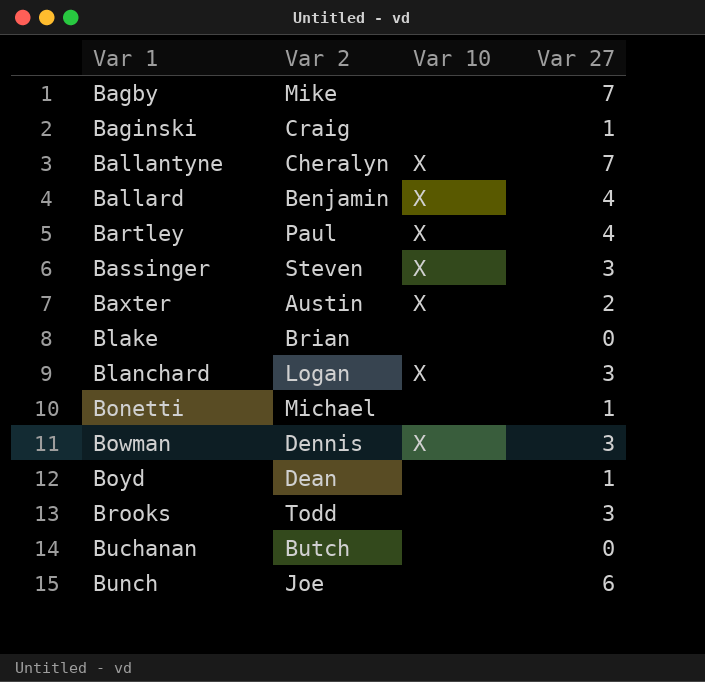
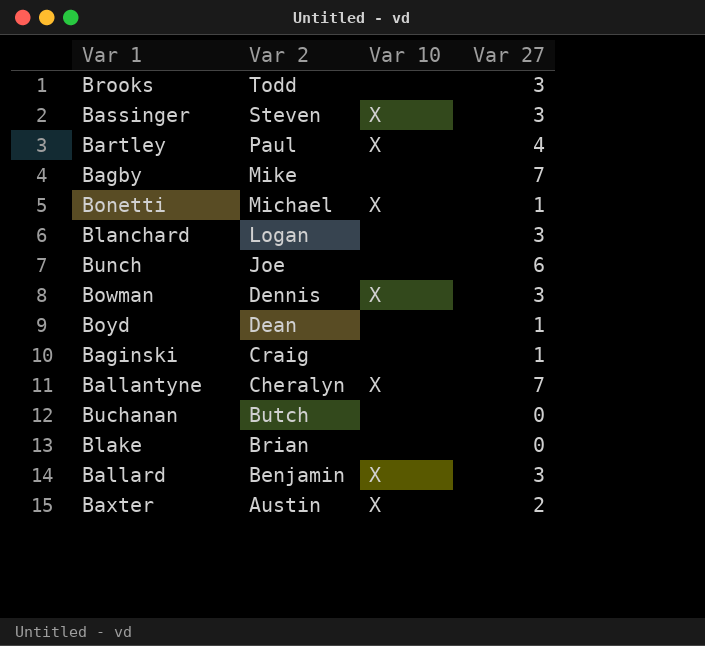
row order: Var 1 ascending -> Var 2 descending
Bonetti | Var 10: none -> X
Blanchard | Var 10: X -> none
Ballard | Var 27: 4 -> 3

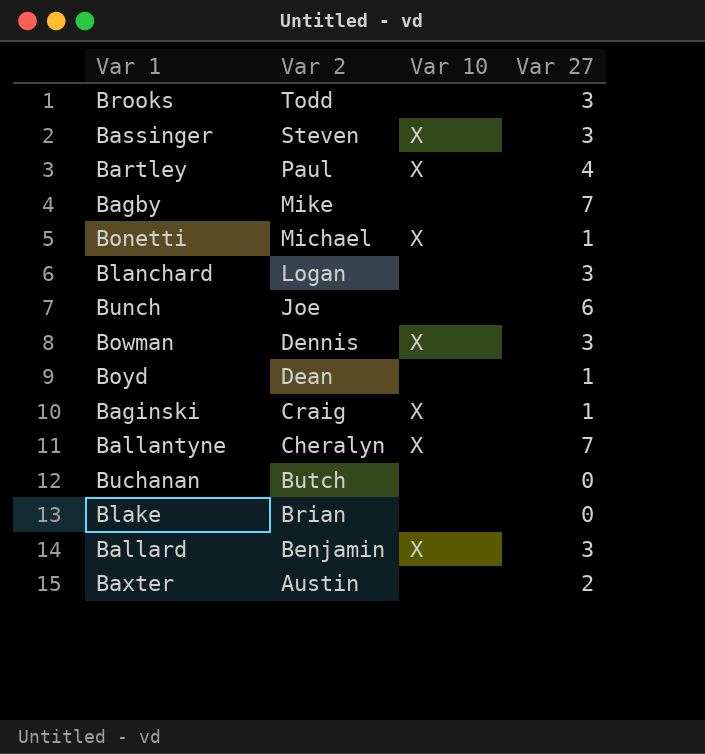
Baginski | Var 10: none -> X
Baxter | Var 10: X -> none

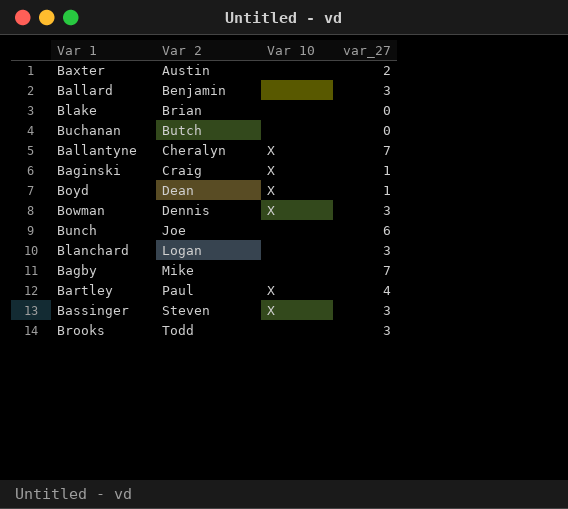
row order: Var 2 descending -> Var 2 ascending
column name: Var 27 -> var_27
row Bonetti: Michael | X | 1 -> none
Ballard | Var 10: X -> none
Boyd | Var 10: none -> X

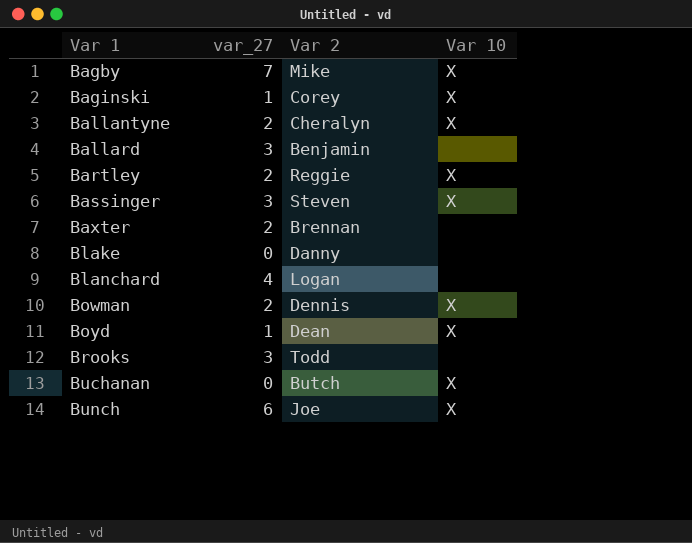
row order: Var 2 ascending -> Var 1 ascending
column var_27 | position: 4 -> 2
Bagby | Var 10: none -> X
Baginski | Var 2: Craig -> Corey
Ballantyne | var_27: 7 -> 2
Bartley | var_27: 4 -> 2
Bartley | Var 2: Paul -> Reggie
Baxter | Var 2: Austin -> Brennan
Blake | Var 2: Brian -> Danny
Blanchard | var_27: 3 -> 4
Bowman | var_27: 3 -> 2
Buchanan | Var 10: none -> X
Bunch | Var 10: none -> X

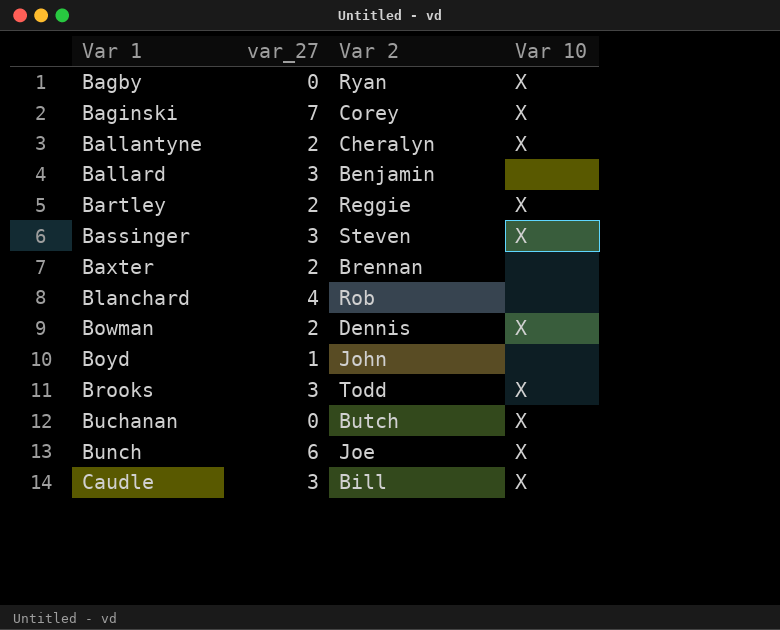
row Blake: 0 | Danny | none -> none
Bagby | var_27: 7 -> 0
Bagby | Var 2: Mike -> Ryan
Baginski | var_27: 1 -> 7
Blanchard | Var 2: Logan -> Rob
Boyd | Var 2: Dean -> John
Boyd | Var 10: X -> none
Brooks | Var 10: none -> X
row Caudle: none -> 3 | Bill | X

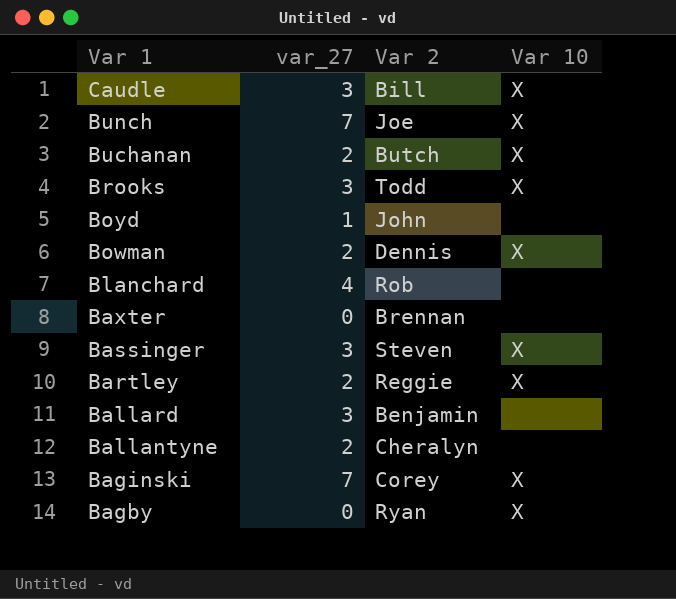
row order: Var 1 ascending -> Var 1 descending
Bunch | var_27: 6 -> 7
Buchanan | var_27: 0 -> 2
Baxter | var_27: 2 -> 0
Ballantyne | Var 10: X -> none

